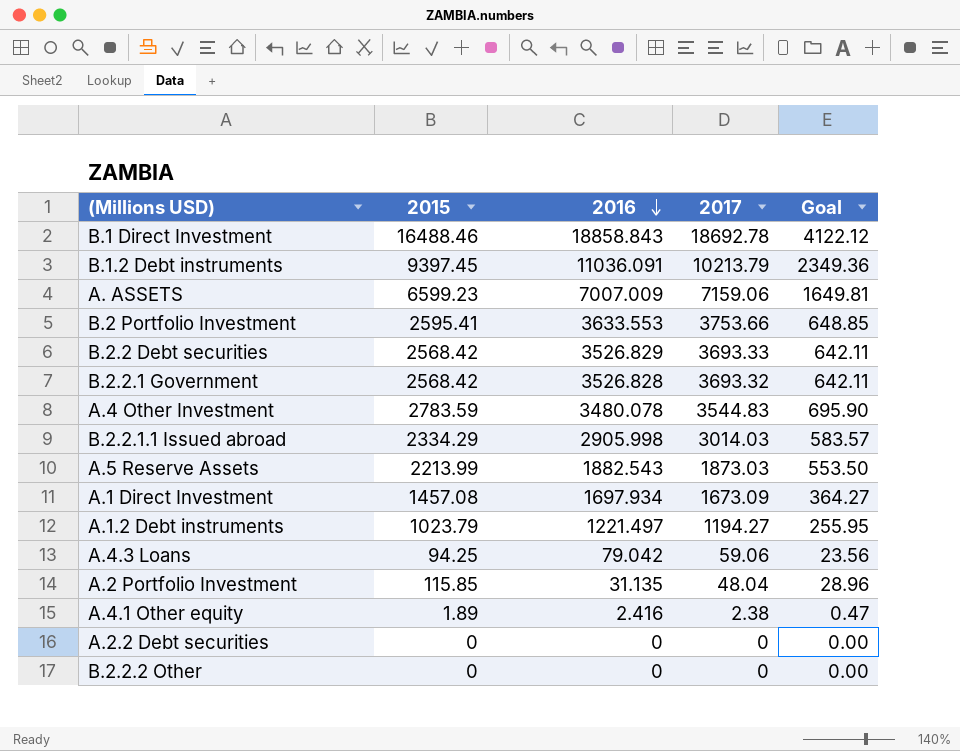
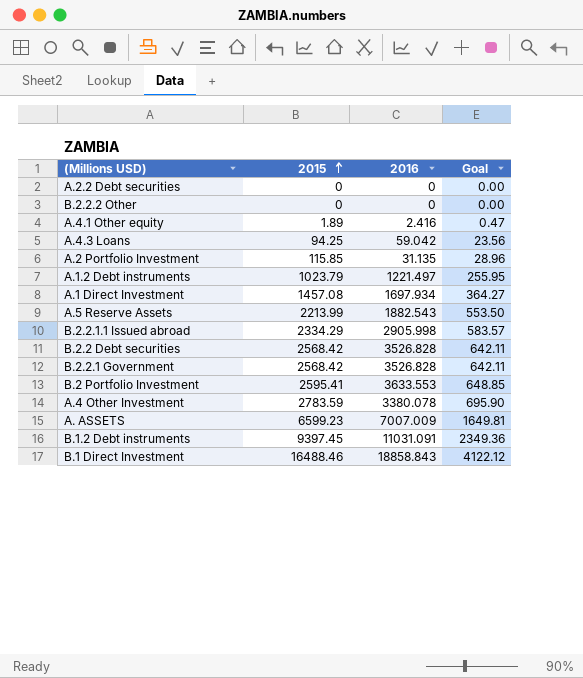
row order: 2016 descending -> 2015 ascending
column 2017 | position: 4 -> none
A.4.3 Loans | 2016: 79.042 -> 59.042
B.2.2 Debt securities | 2016: 3526.829 -> 3526.828
A.4 Other Investment | 2016: 3480.078 -> 3380.078
B.1.2 Debt instruments | 2016: 11036.091 -> 11031.091

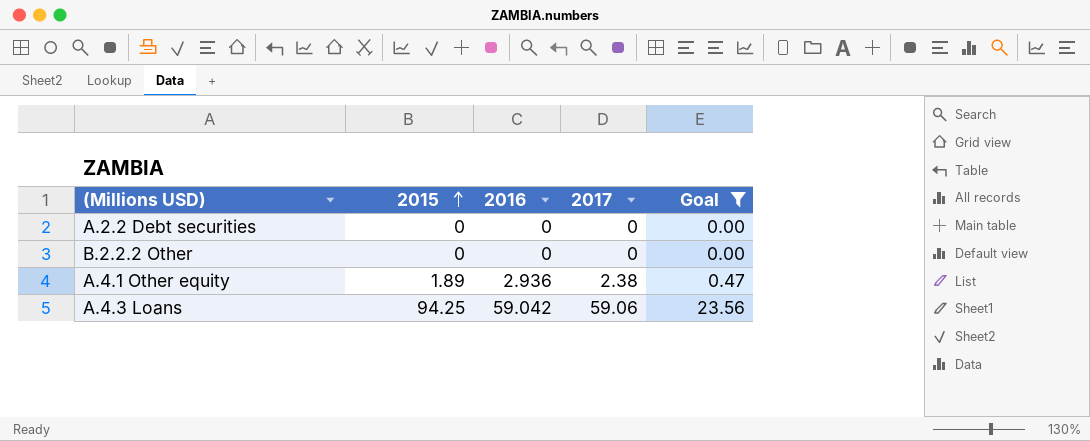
filter: none -> Goal <= 23.56
column 2017 | position: none -> 4
A.4.1 Other equity | 2016: 2.416 -> 2.936

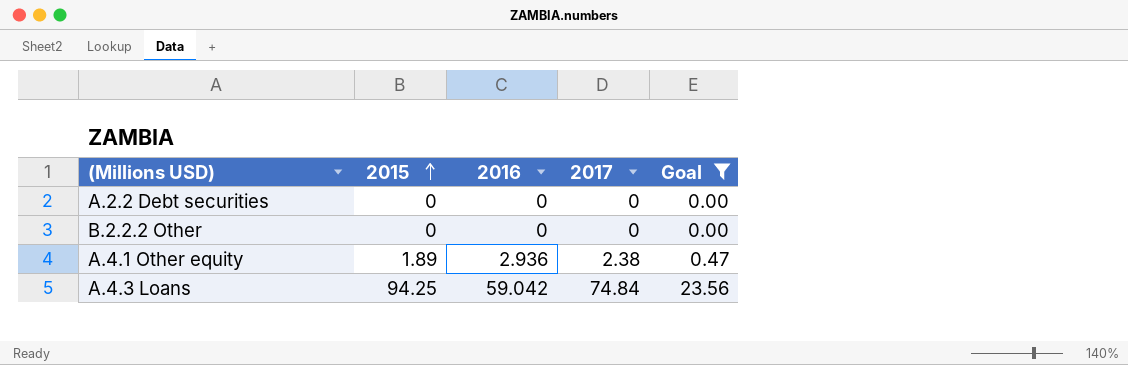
A.4.3 Loans | 2017: 59.06 -> 74.84

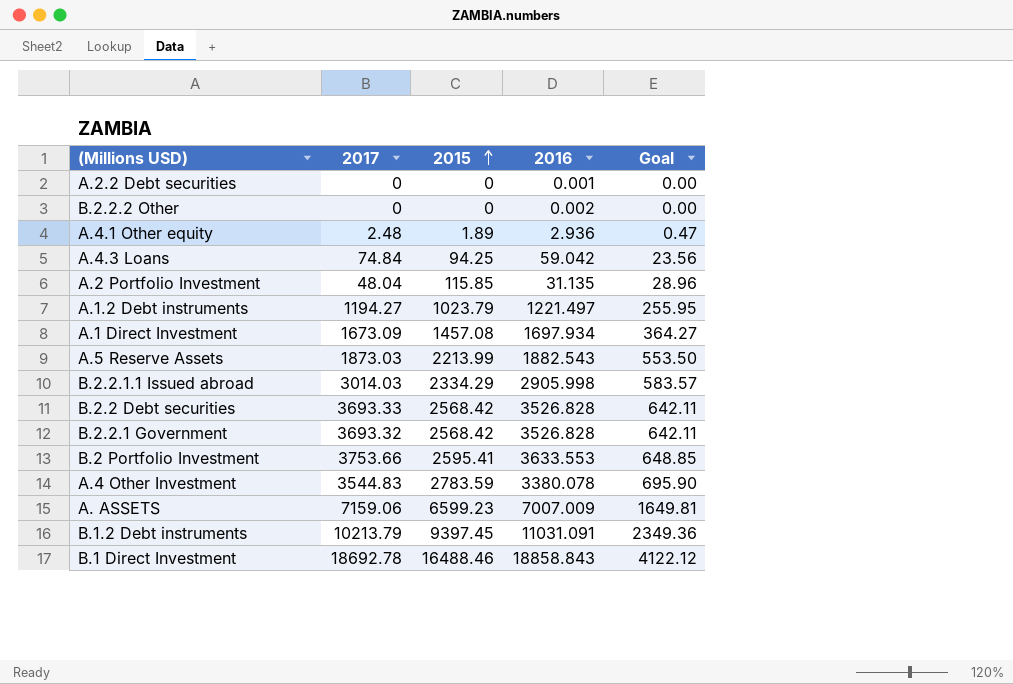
filter: Goal <= 23.56 -> none
column 2017 | position: 4 -> 2
A.2.2 Debt securities | 2016: 0 -> 0.001
B.2.2.2 Other | 2016: 0 -> 0.002
A.4.1 Other equity | 2017: 2.38 -> 2.48

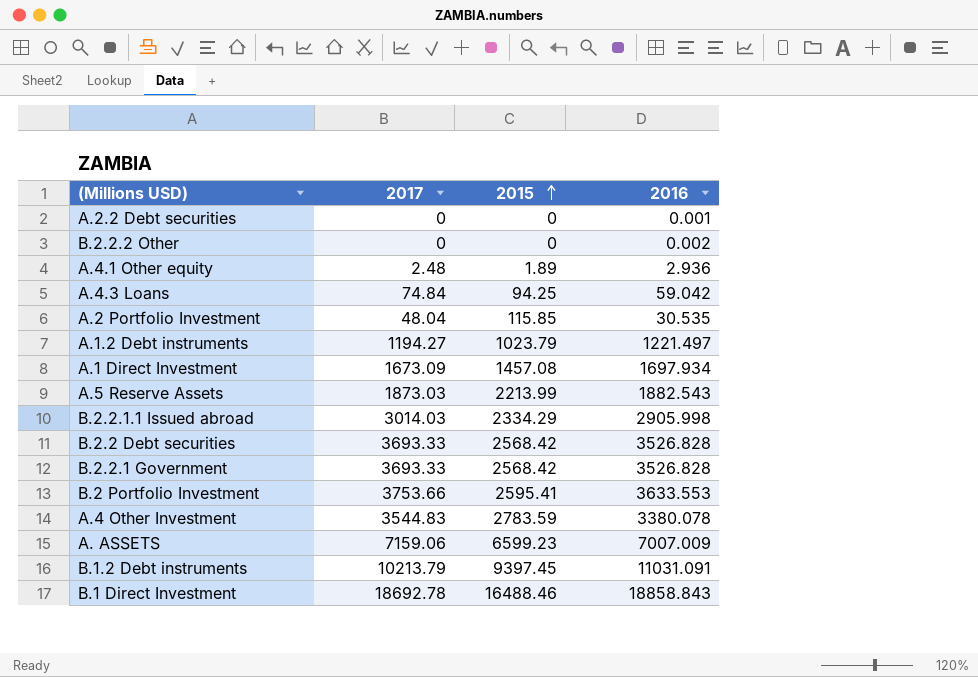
column Goal | formula: [2015] * 0.25 -> none
A.2 Portfolio Investment | 2016: 31.135 -> 30.535
B.2.2.1 Government | 2017: 3693.32 -> 3693.33

